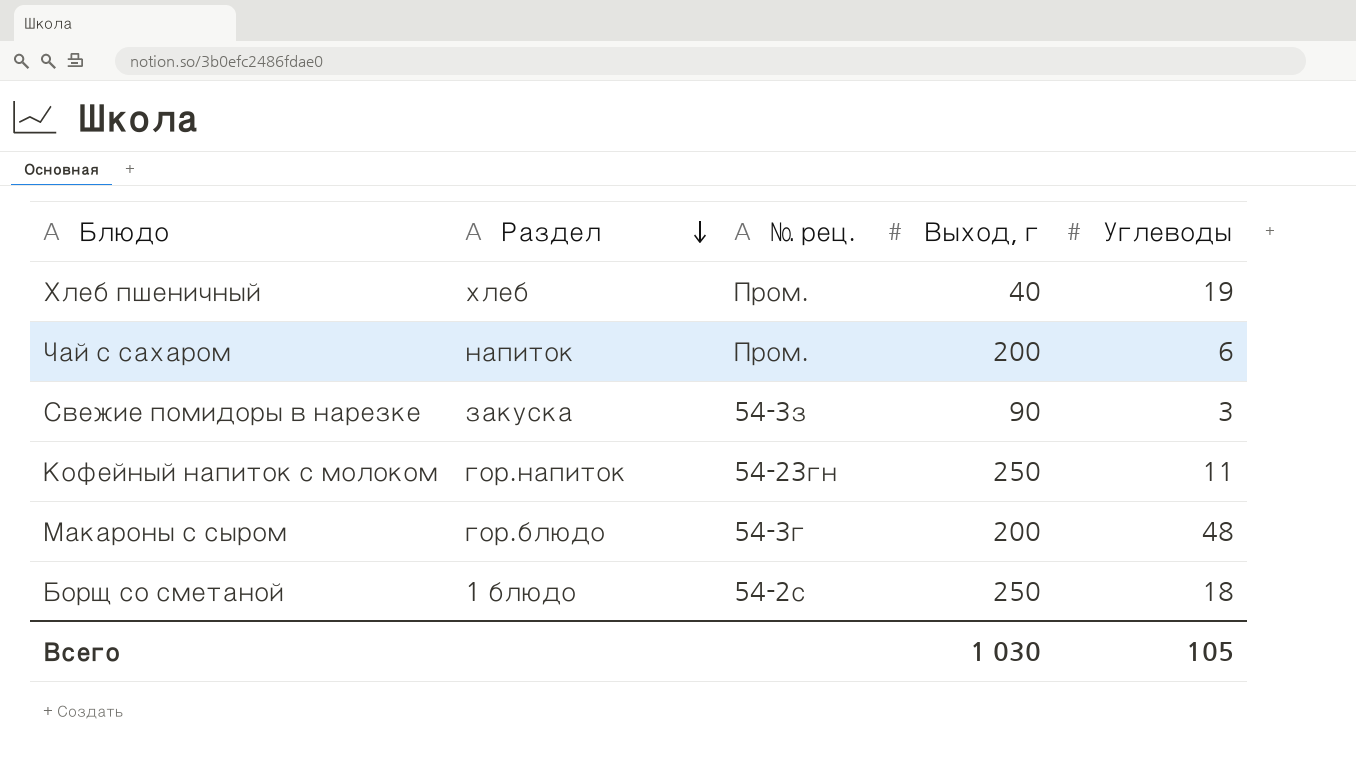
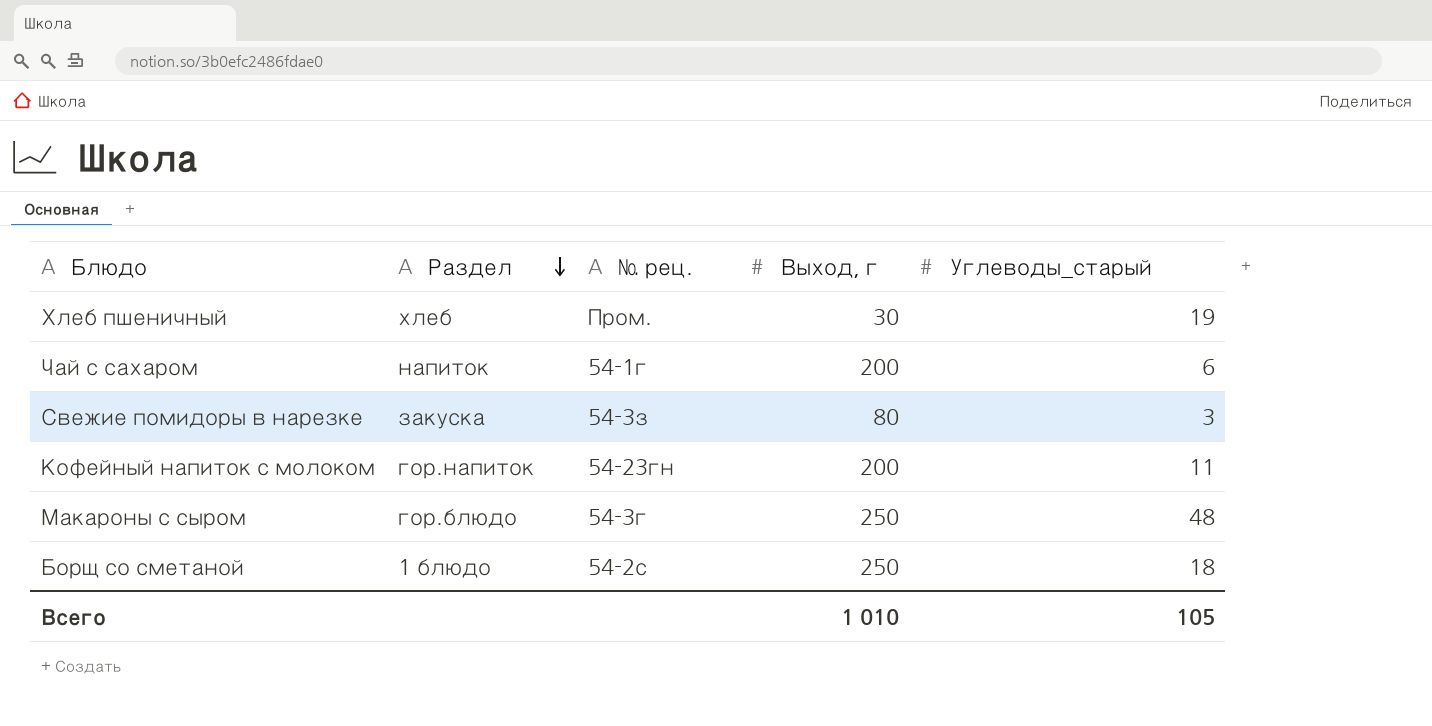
column name: Углеводы -> Углеводы_старый
Хлеб пшеничный | Выход, г: 40 -> 30
Чай с сахаром | № рец.: Пром. -> 54-1г
Свежие помидоры в нарезке | Выход, г: 90 -> 80
Кофейный напиток с молоком | Выход, г: 250 -> 200
Макароны с сыром | Выход, г: 200 -> 250
Всего | Выход, г: 1 030 -> 1 010

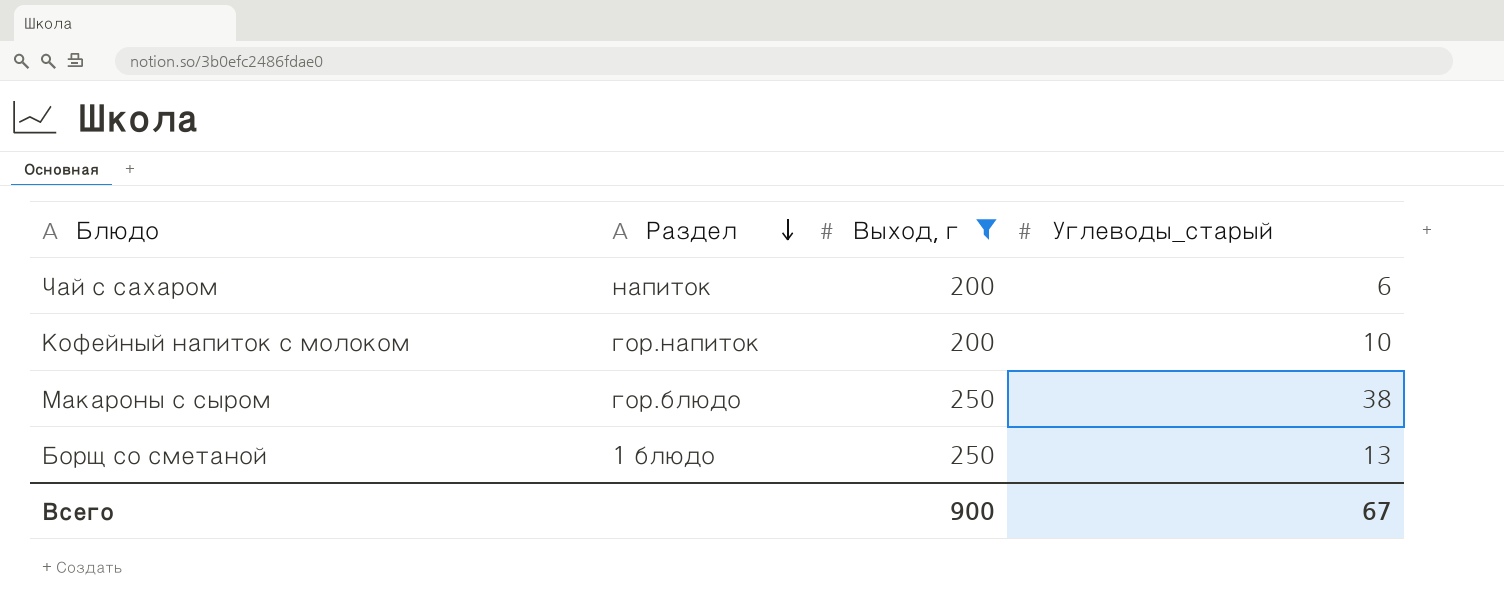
filter: none -> Выход, г >= 200
column № рец. | position: 3 -> none
Кофейный напиток с молоком | Углеводы_старый: 11 -> 10
Макароны с сыром | Углеводы_старый: 48 -> 38
Борщ со сметаной | Углеводы_старый: 18 -> 13
Всего | Выход, г: 1 010 -> 900
Всего | Углеводы_старый: 105 -> 67

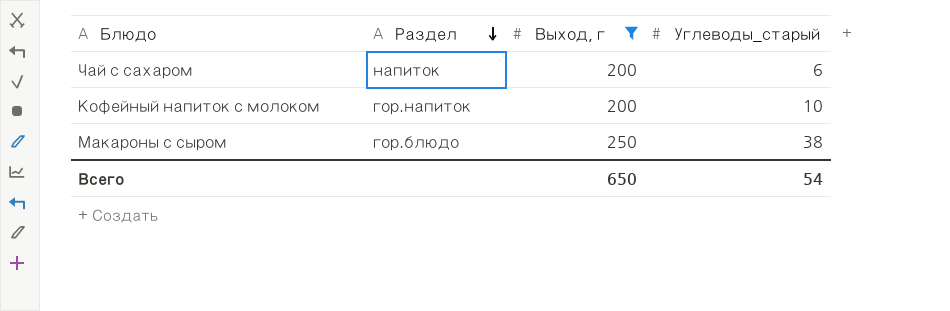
row Борщ со сметаной: 1 блюдо | 250 | 13 -> none
Всего | Выход, г: 900 -> 650
Всего | Углеводы_старый: 67 -> 54

